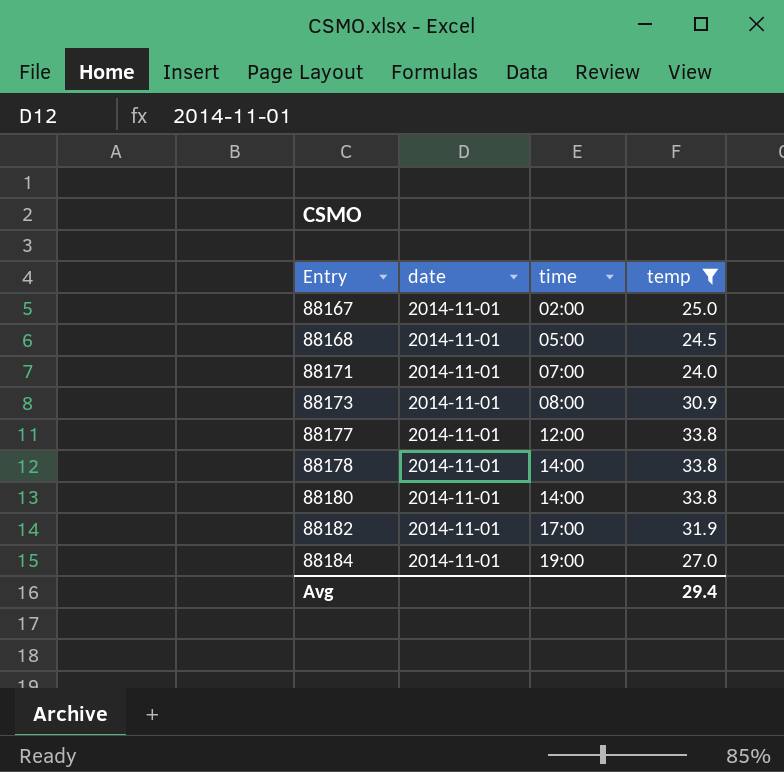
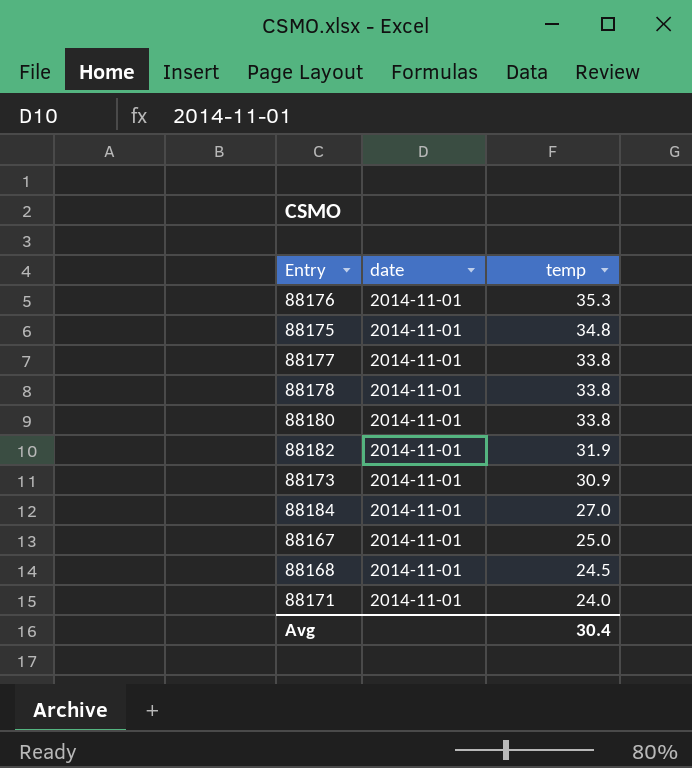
filter: temp <= 33.8 -> none
row order: Entry ascending -> temp descending
column time | position: 3 -> none
Avg | temp: 29.4 -> 30.4

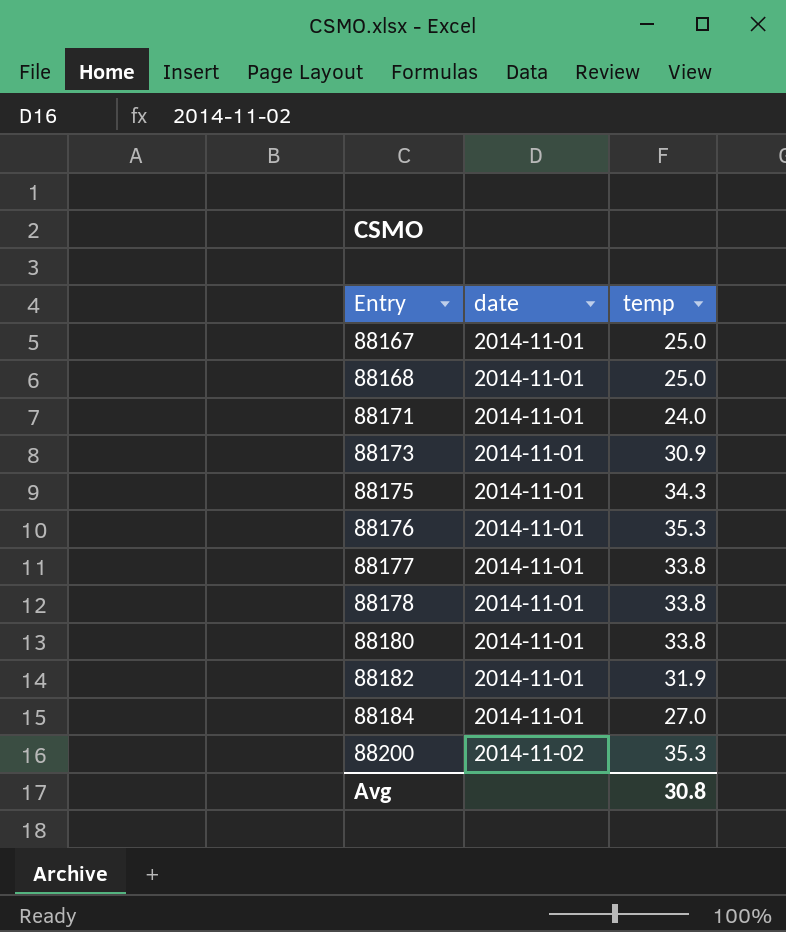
row order: temp descending -> Entry ascending
88168 | temp: 24.5 -> 25.0
88175 | temp: 34.8 -> 34.3
row 88200: none -> 2014-11-02 | 35.3
Avg | temp: 30.4 -> 30.8

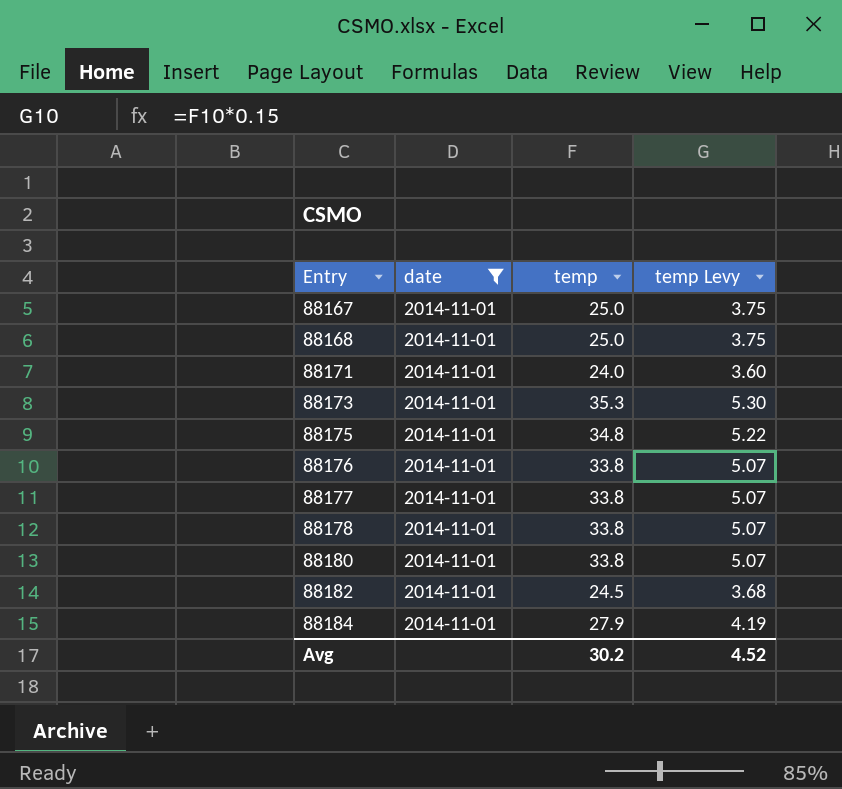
filter: none -> date = 2014-11-01
column temp Levy | formula: none -> [temp] * 0.15
88173 | temp: 30.9 -> 35.3
88175 | temp: 34.3 -> 34.8
88176 | temp: 35.3 -> 33.8
88182 | temp: 31.9 -> 24.5
88184 | temp: 27.0 -> 27.9
Avg | temp: 30.8 -> 30.2

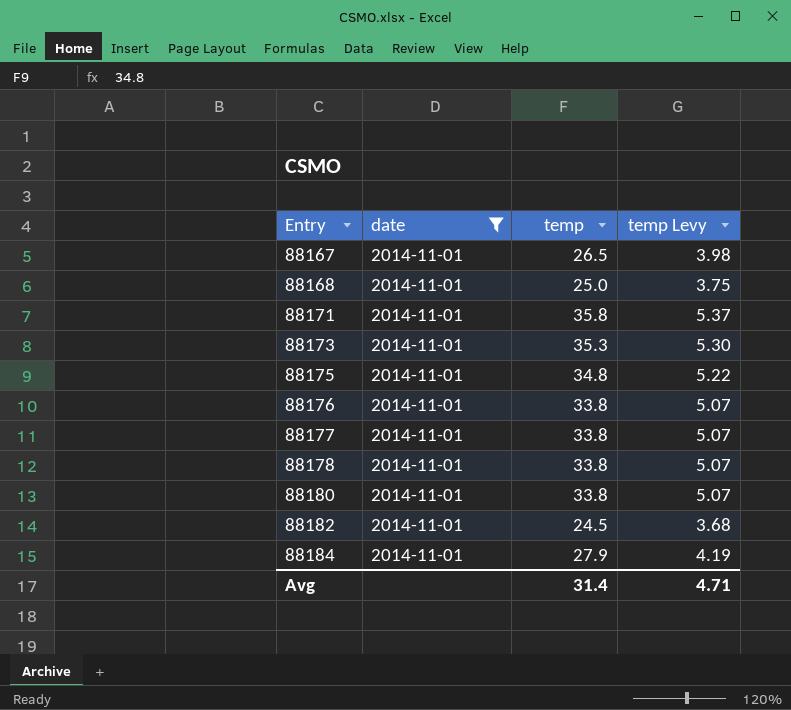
88167 | temp: 25.0 -> 26.5
88167 | temp Levy: 3.75 -> 3.98
88171 | temp: 24.0 -> 35.8
88171 | temp Levy: 3.60 -> 5.37
Avg | temp: 30.2 -> 31.4
Avg | temp Levy: 4.52 -> 4.71

